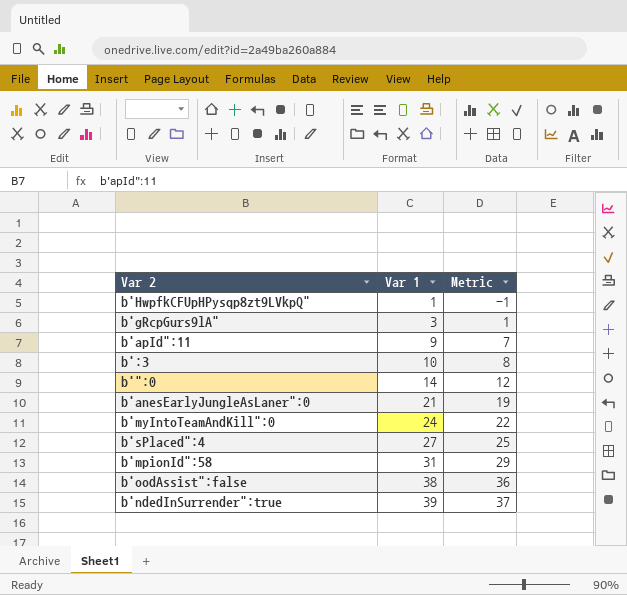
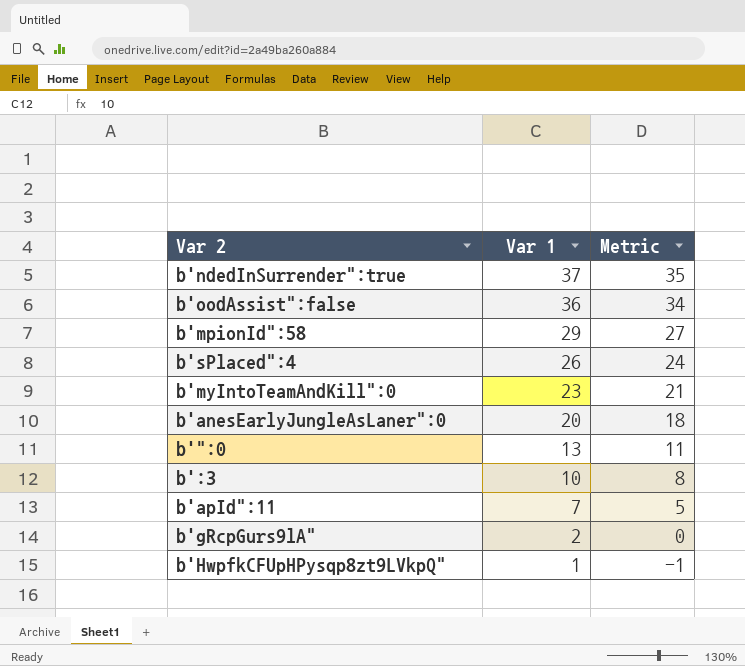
row order: Var 1 ascending -> Var 1 descending
b'ndedInSurrender":true | Var 1: 39 -> 37
b'ndedInSurrender":true | Metric: 37 -> 35
b'oodAssist":false | Var 1: 38 -> 36
b'oodAssist":false | Metric: 36 -> 34
b'mpionId":58 | Var 1: 31 -> 29
b'mpionId":58 | Metric: 29 -> 27
b'sPlaced":4 | Var 1: 27 -> 26
b'sPlaced":4 | Metric: 25 -> 24
b'myIntoTeamAndKill":0 | Var 1: 24 -> 23
b'myIntoTeamAndKill":0 | Metric: 22 -> 21
b'anesEarlyJungleAsLaner":0 | Var 1: 21 -> 20
b'anesEarlyJungleAsLaner":0 | Metric: 19 -> 18
b'":0 | Var 1: 14 -> 13
b'":0 | Metric: 12 -> 11
b'apId":11 | Var 1: 9 -> 7
b'apId":11 | Metric: 7 -> 5
b'gRcpGurs9lA" | Var 1: 3 -> 2
b'gRcpGurs9lA" | Metric: 1 -> 0

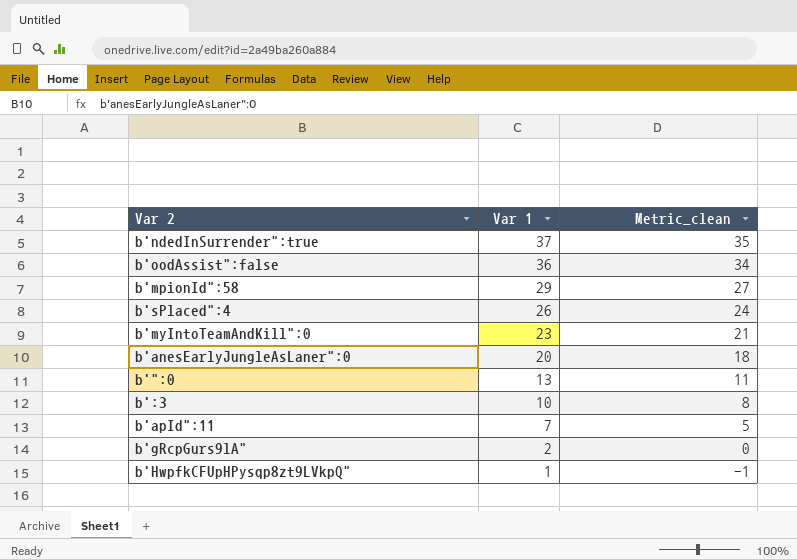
column name: Metric -> Metric_clean

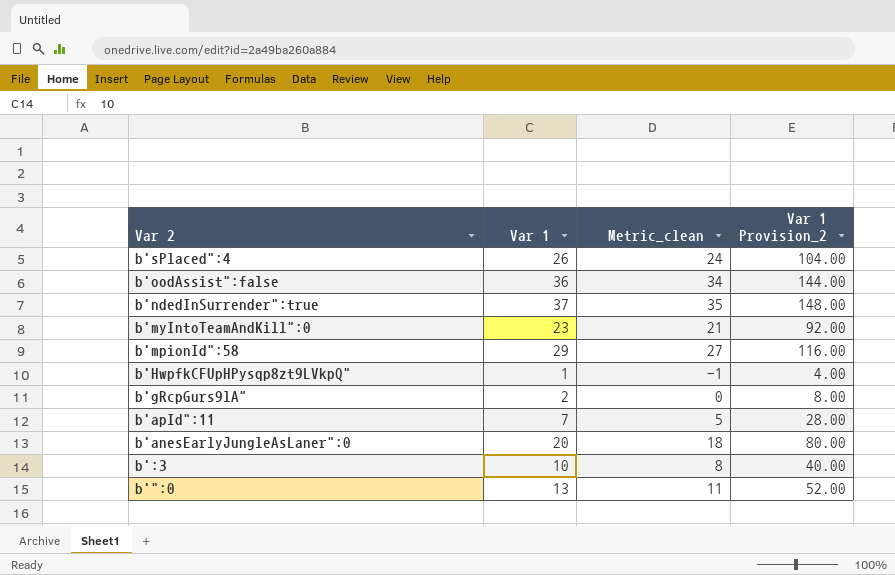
row order: Var 1 descending -> Var 2 descending
column Var 1 Provision_2 | formula: none -> [Var 1] * 4

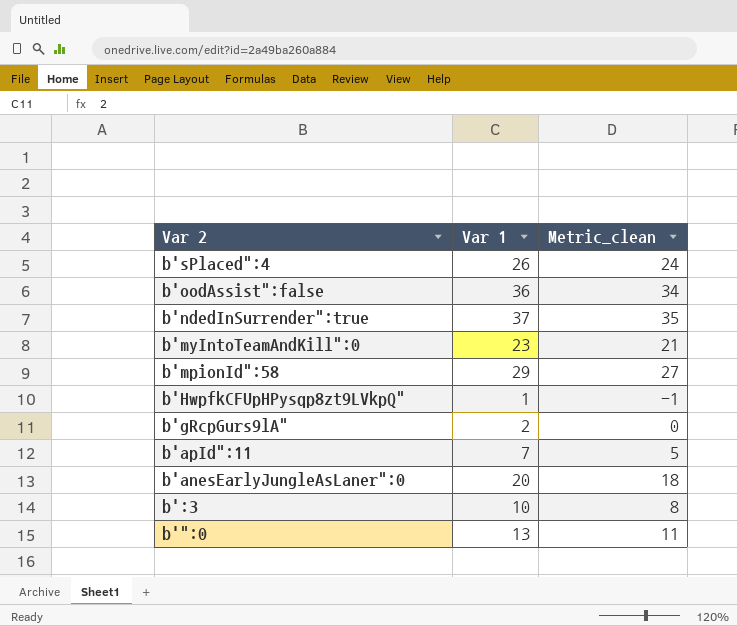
column Var 1 Provision_2 | formula: [Var 1] * 4 -> none

